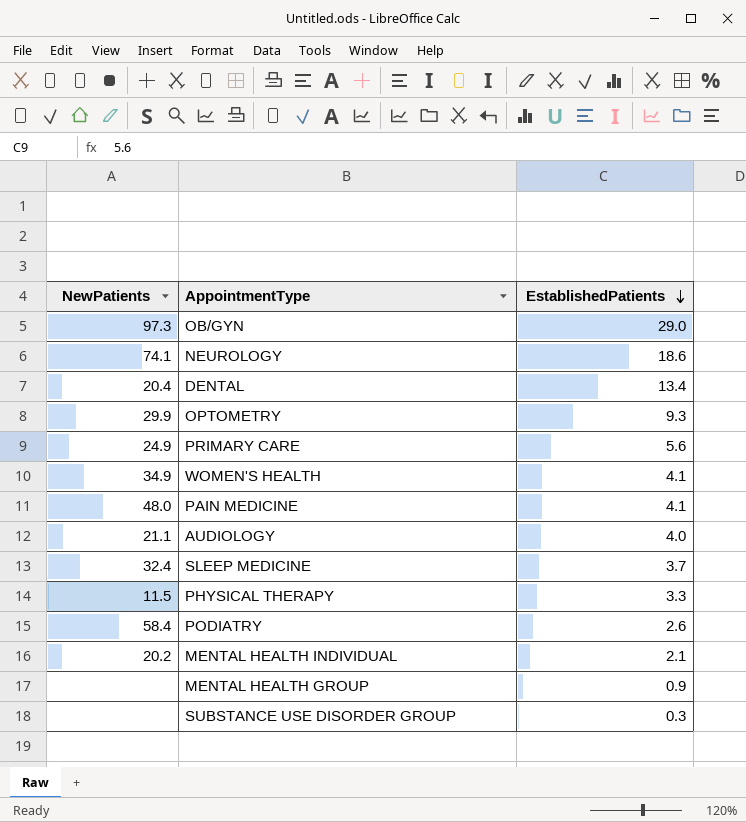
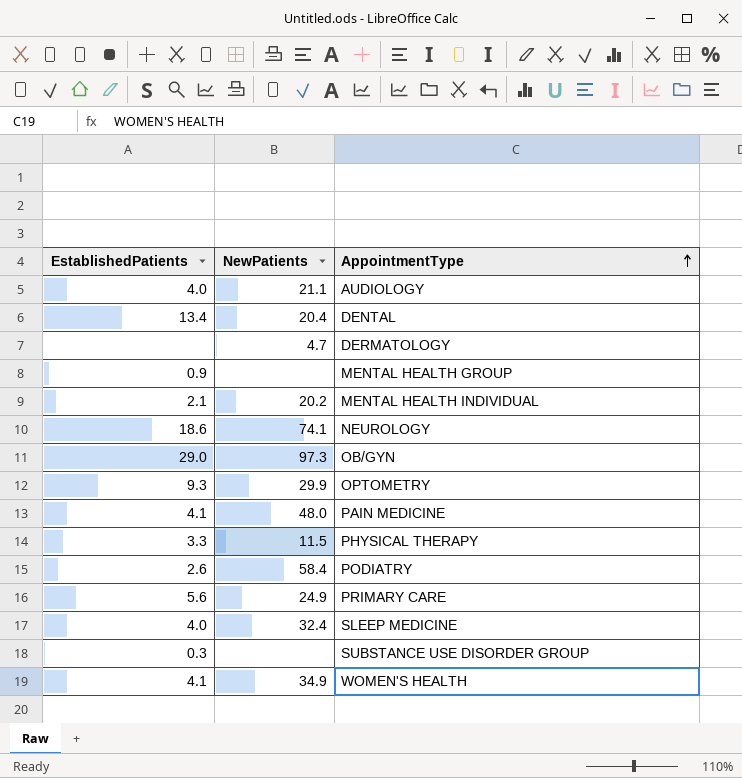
row order: EstablishedPatients descending -> AppointmentType ascending
column EstablishedPatients | position: 3 -> 1
row DERMATOLOGY: none -> none | 4.7
SLEEP MEDICINE | EstablishedPatients: 3.7 -> 4.0

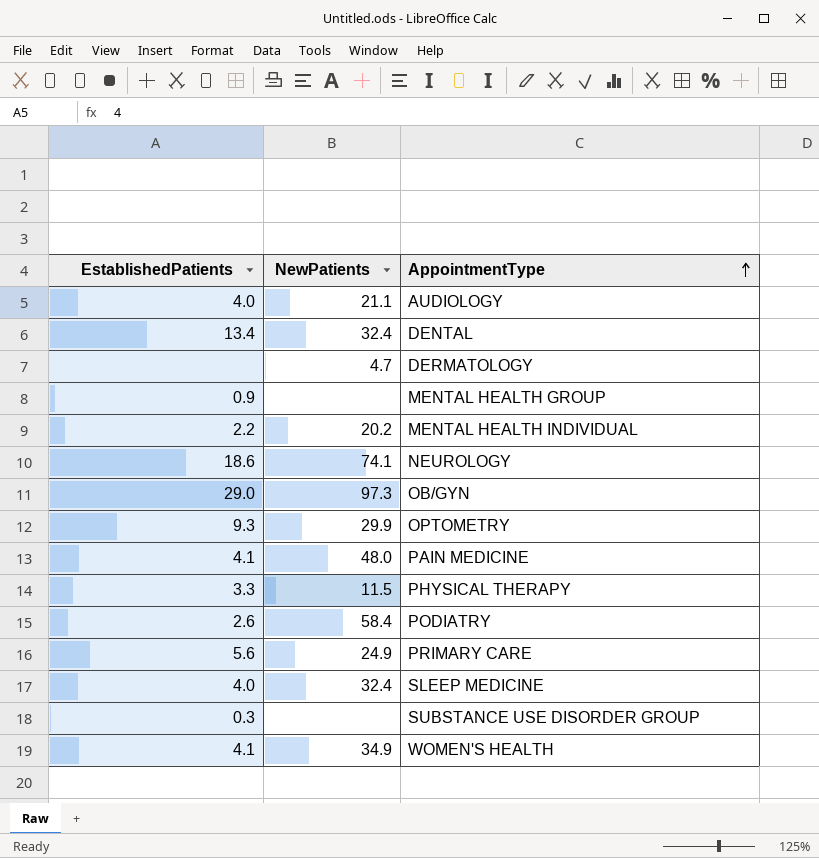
DENTAL | NewPatients: 20.4 -> 32.4
MENTAL HEALTH INDIVIDUAL | EstablishedPatients: 2.1 -> 2.2

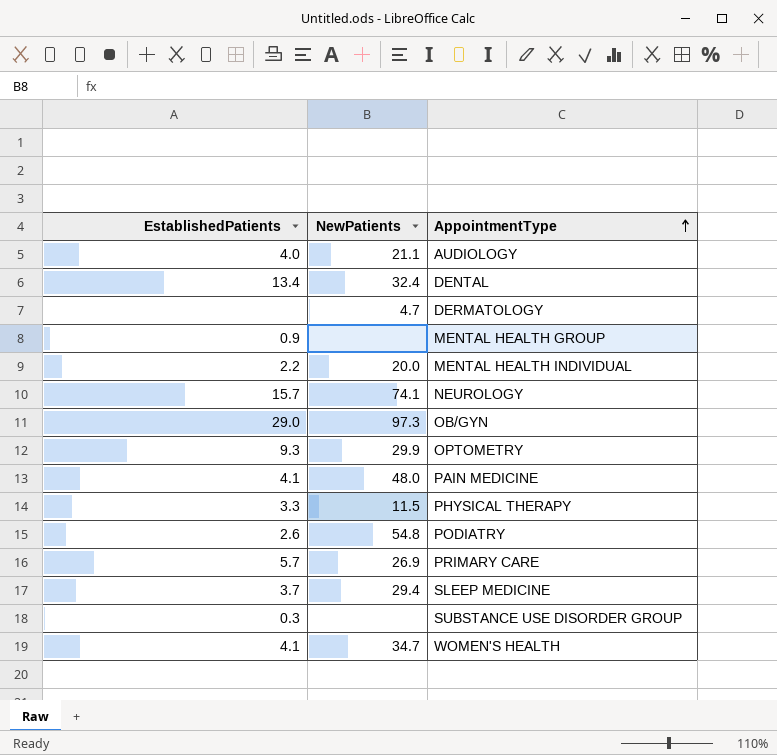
MENTAL HEALTH INDIVIDUAL | NewPatients: 20.2 -> 20.0
NEUROLOGY | EstablishedPatients: 18.6 -> 15.7
PODIATRY | NewPatients: 58.4 -> 54.8
PRIMARY CARE | EstablishedPatients: 5.6 -> 5.7
PRIMARY CARE | NewPatients: 24.9 -> 26.9
SLEEP MEDICINE | EstablishedPatients: 4.0 -> 3.7
SLEEP MEDICINE | NewPatients: 32.4 -> 29.4
WOMEN'S HEALTH | NewPatients: 34.9 -> 34.7

